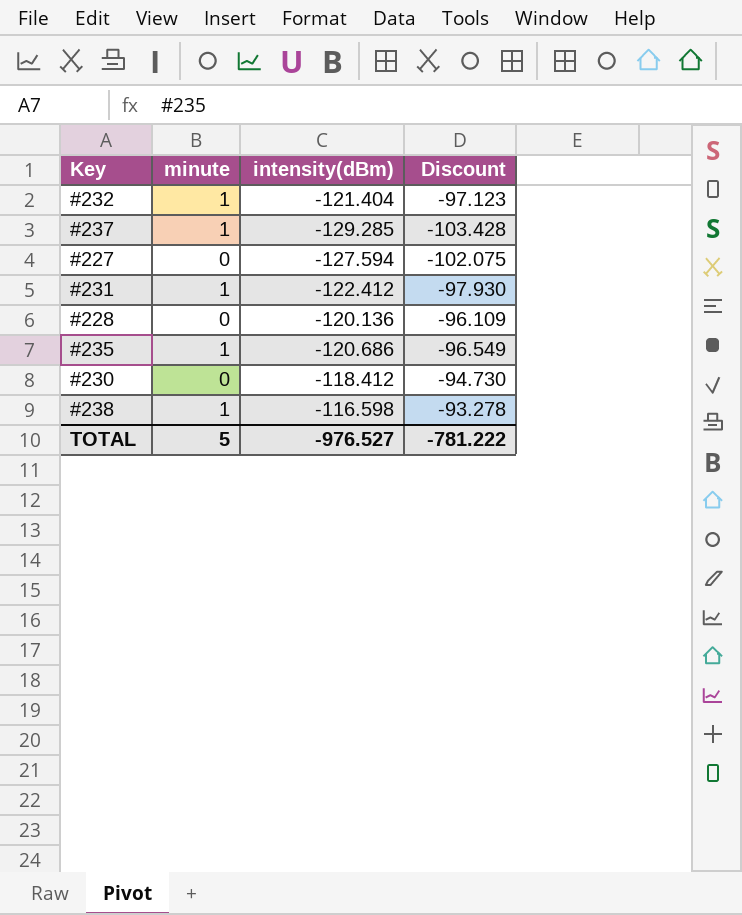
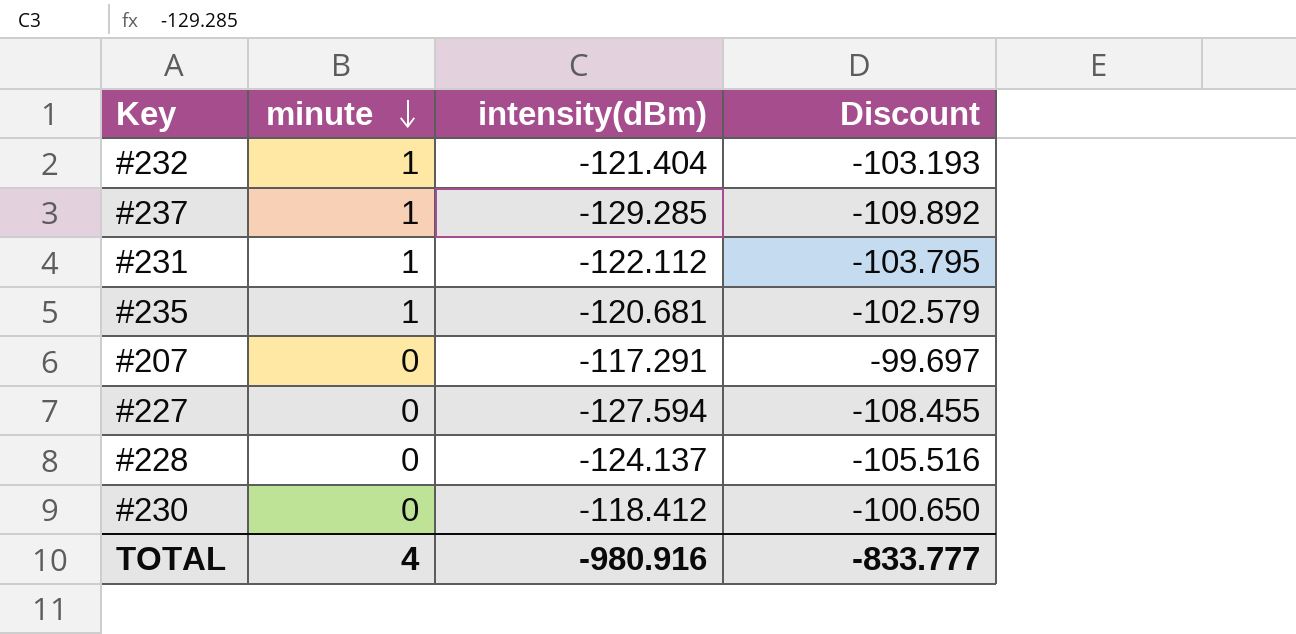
row order: none -> minute descending
column Discount | formula: [intensity(dBm)] * 0.8 -> [intensity(dBm)] * 0.85
row #238: 1 | -116.598 | -93.278 -> none
#231 | intensity(dBm): -122.412 -> -122.112
#235 | intensity(dBm): -120.686 -> -120.681
row #207: none -> 0 | -117.291 | -99.697
#228 | intensity(dBm): -120.136 -> -124.137
TOTAL | minute: 5 -> 4
TOTAL | intensity(dBm): -976.527 -> -980.916
TOTAL | Discount: -781.222 -> -833.777

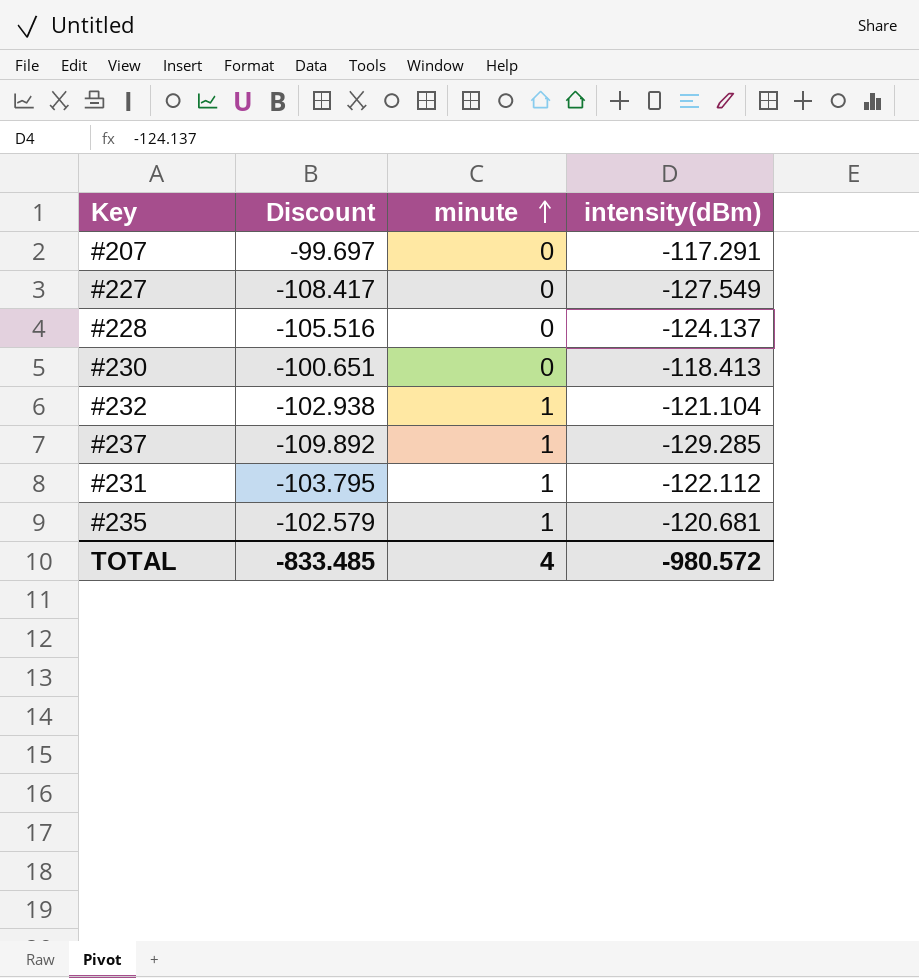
row order: minute descending -> minute ascending
column Discount | position: 4 -> 2
#227 | Discount: -108.455 -> -108.417
#227 | intensity(dBm): -127.594 -> -127.549
#230 | Discount: -100.650 -> -100.651
#230 | intensity(dBm): -118.412 -> -118.413
#232 | Discount: -103.193 -> -102.938
#232 | intensity(dBm): -121.404 -> -121.104
TOTAL | Discount: -833.777 -> -833.485
TOTAL | intensity(dBm): -980.916 -> -980.572

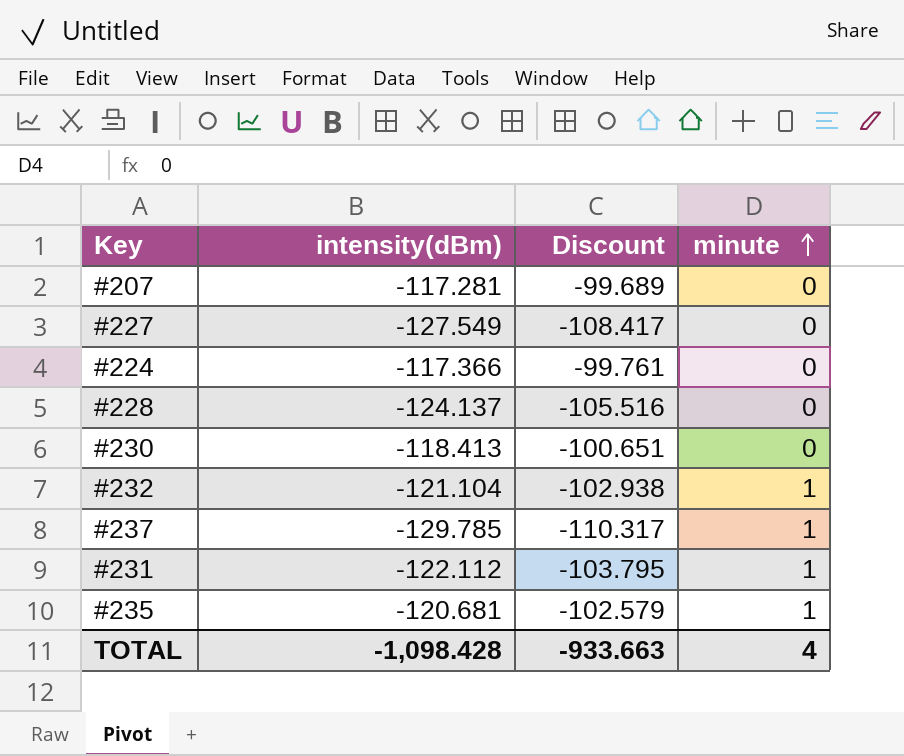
column intensity(dBm) | position: 4 -> 2
#207 | intensity(dBm): -117.291 -> -117.281
#207 | Discount: -99.697 -> -99.689
row #224: none -> -117.366 | -99.761 | 0
#237 | intensity(dBm): -129.285 -> -129.785
#237 | Discount: -109.892 -> -110.317
TOTAL | intensity(dBm): -980.572 -> -1,098.428
TOTAL | Discount: -833.485 -> -933.663

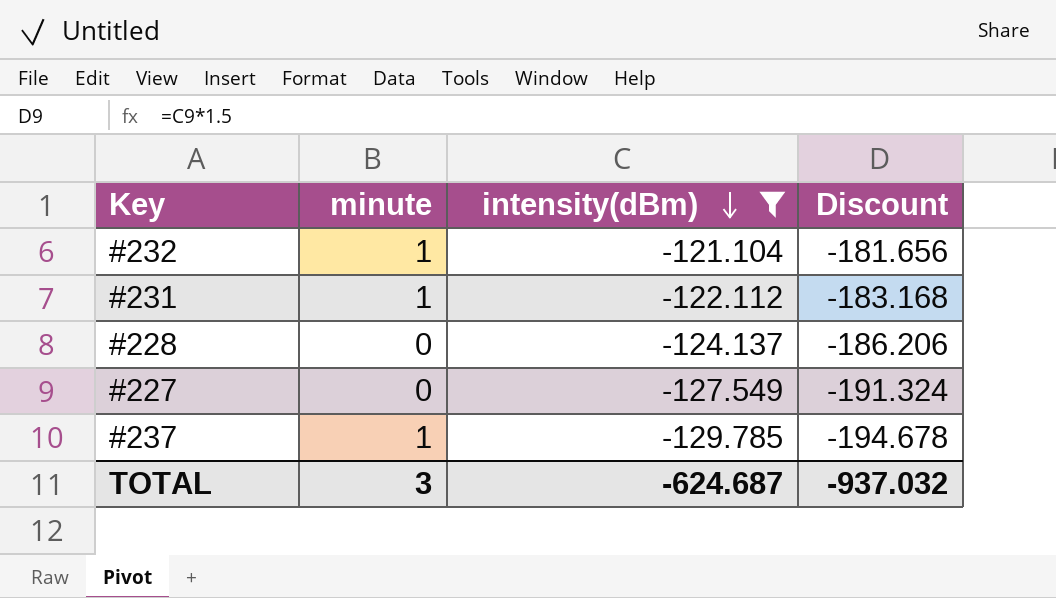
filter: none -> intensity(dBm) <= -121.104
row order: minute ascending -> intensity(dBm) descending
column minute | position: 4 -> 2
column Discount | formula: [intensity(dBm)] * 0.85 -> [intensity(dBm)] * 1.5
TOTAL | minute: 4 -> 3
TOTAL | intensity(dBm): -1,098.428 -> -624.687
TOTAL | Discount: -933.663 -> -937.032

